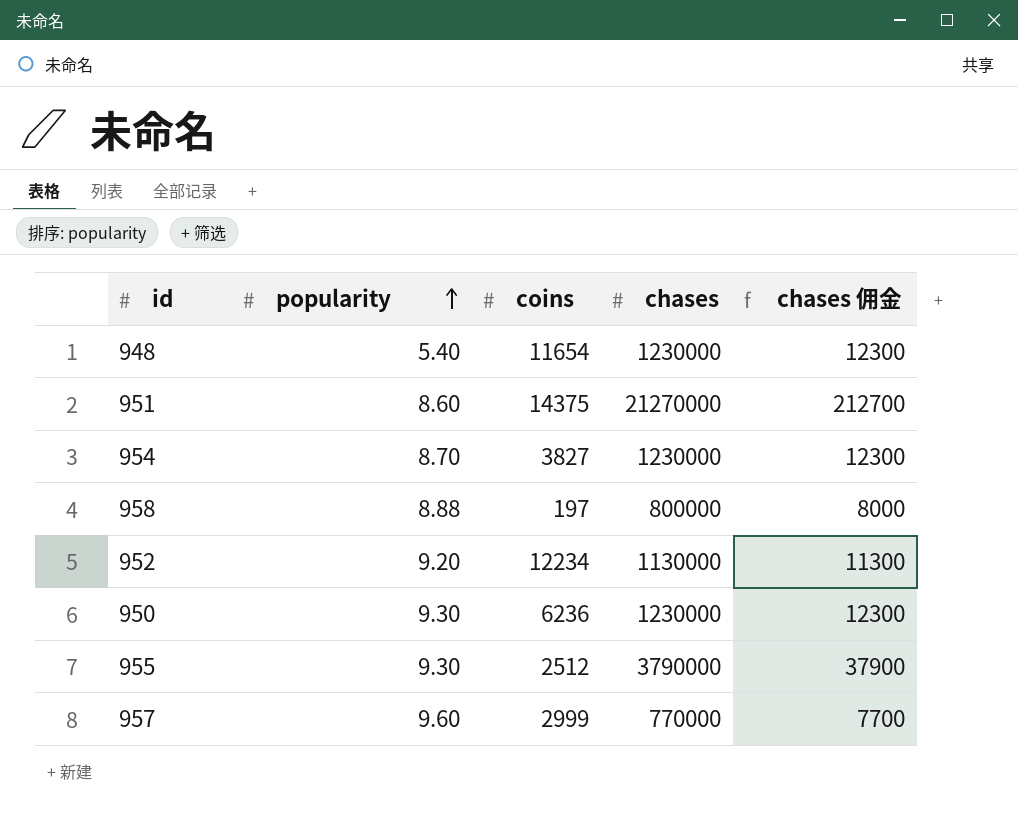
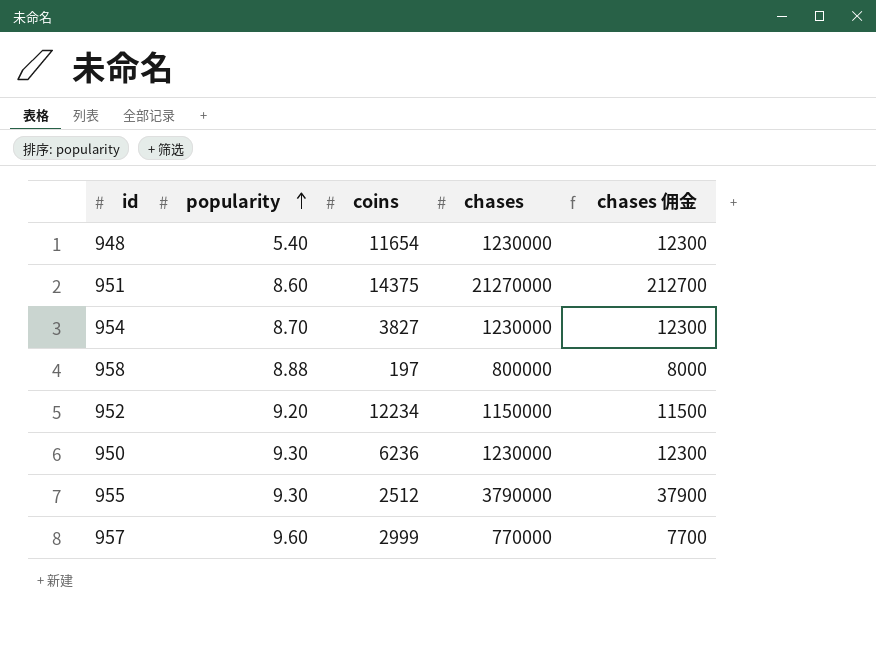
952 | chases: 1130000 -> 1150000
952 | chases 佣金: 11300 -> 11500

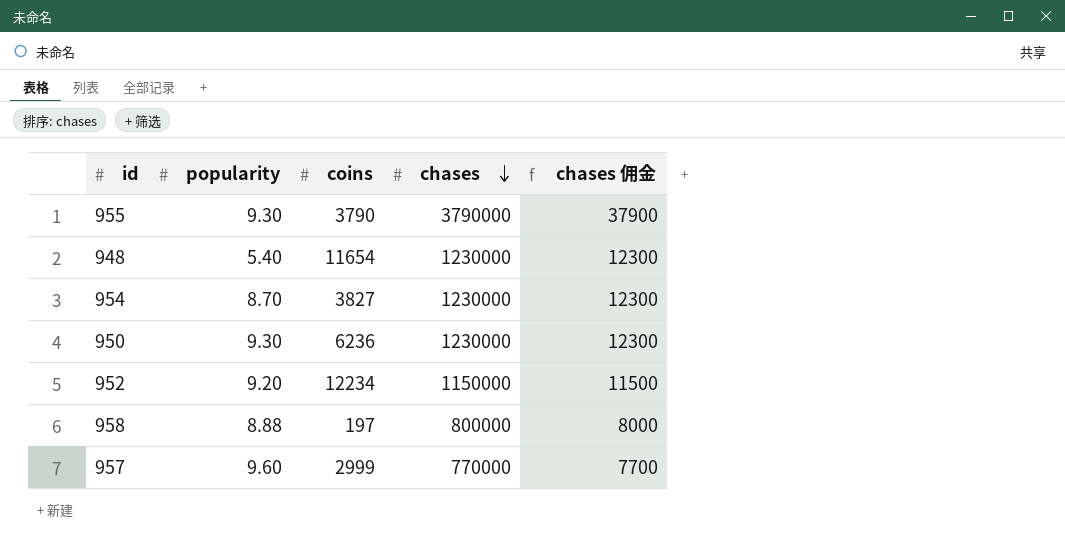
row order: popularity ascending -> chases descending
row 951: 8.60 | 14375 | 21270000 | 212700 -> none
955 | coins: 2512 -> 3790

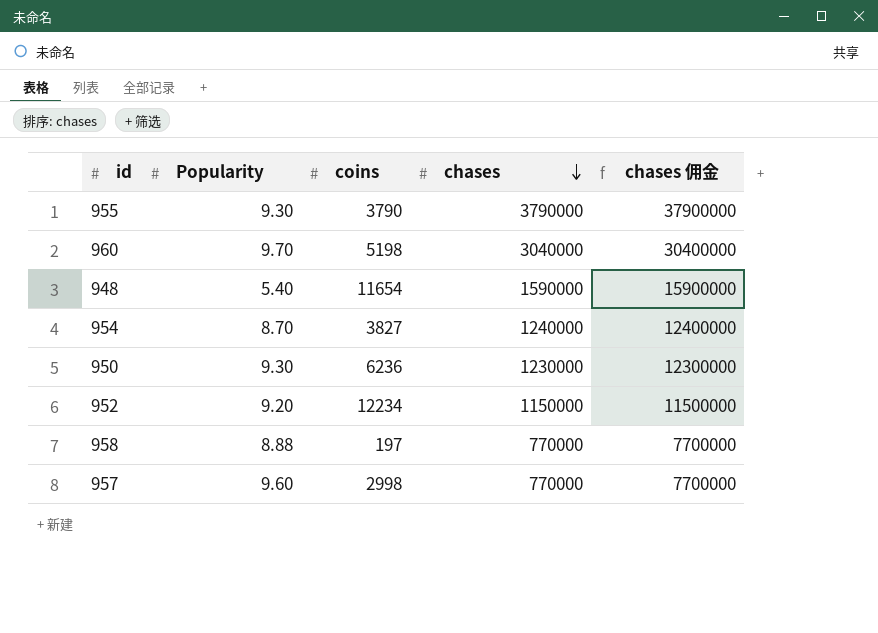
column name: popularity -> Popularity
column chases 佣金 | formula: [chases] * 0.01 -> [chases] * 10
row 960: none -> 9.70 | 5198 | 3040000 | 30400000
948 | chases: 1230000 -> 1590000
954 | chases: 1230000 -> 1240000
958 | chases: 800000 -> 770000
957 | coins: 2999 -> 2998

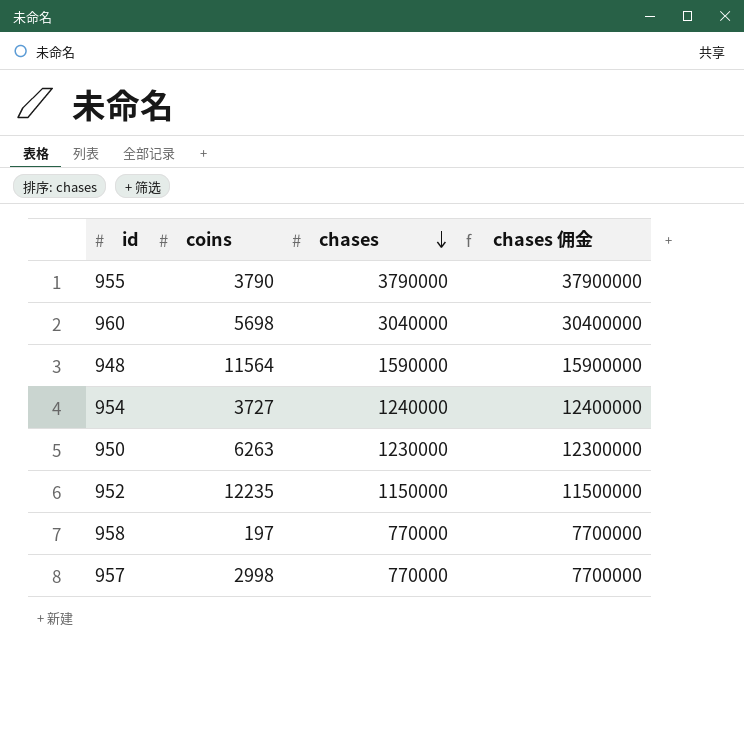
column Popularity | position: 2 -> none
960 | coins: 5198 -> 5698
948 | coins: 11654 -> 11564
954 | coins: 3827 -> 3727
950 | coins: 6236 -> 6263
952 | coins: 12234 -> 12235

